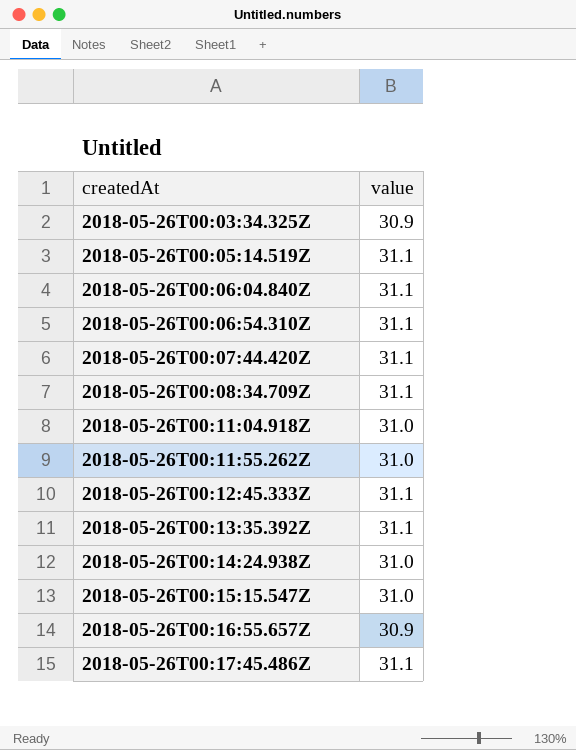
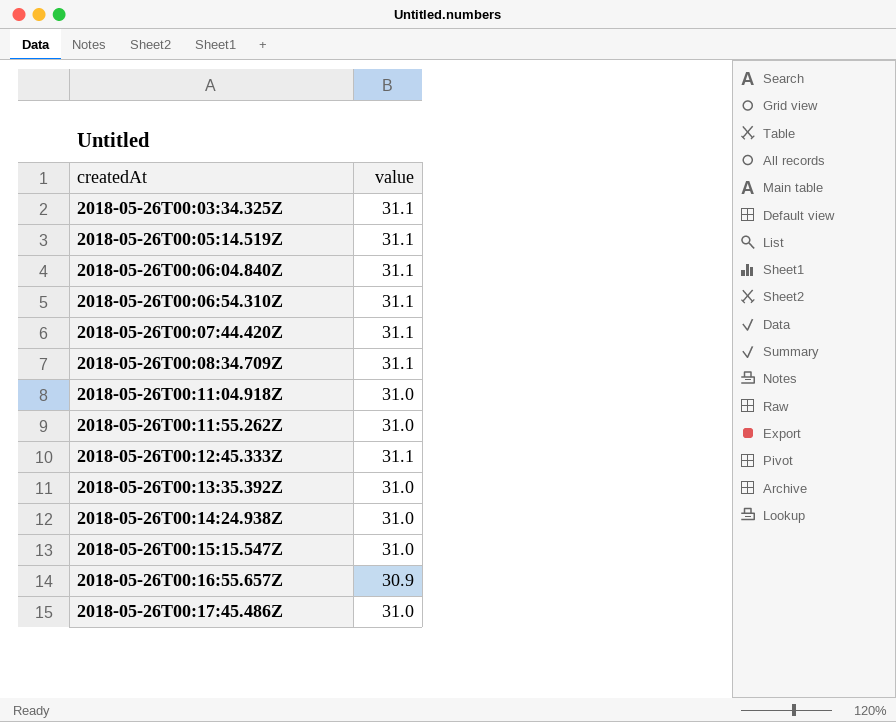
2018-05-26T00:03:34.325Z | value: 30.9 -> 31.1
2018-05-26T00:13:35.392Z | value: 31.1 -> 31.0
2018-05-26T00:17:45.486Z | value: 31.1 -> 31.0

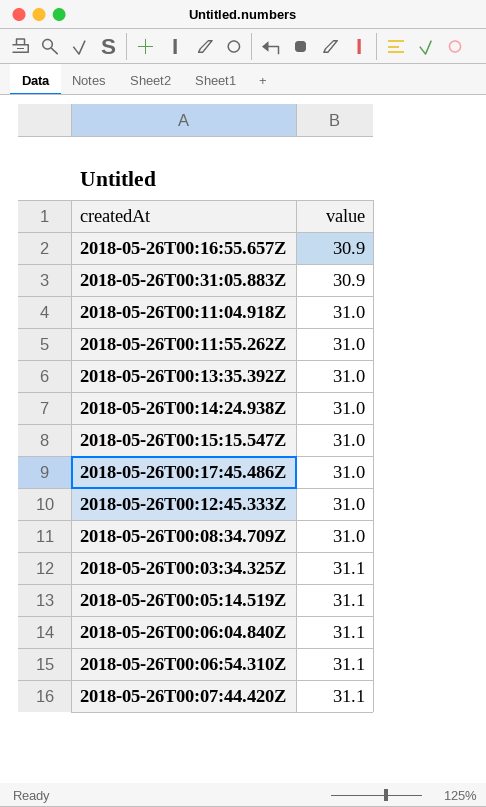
row order: createdAt ascending -> value ascending
row 2018-05-26T00:31:05.883Z: none -> 30.9
2018-05-26T00:12:45.333Z | value: 31.1 -> 31.0
2018-05-26T00:08:34.709Z | value: 31.1 -> 31.0

